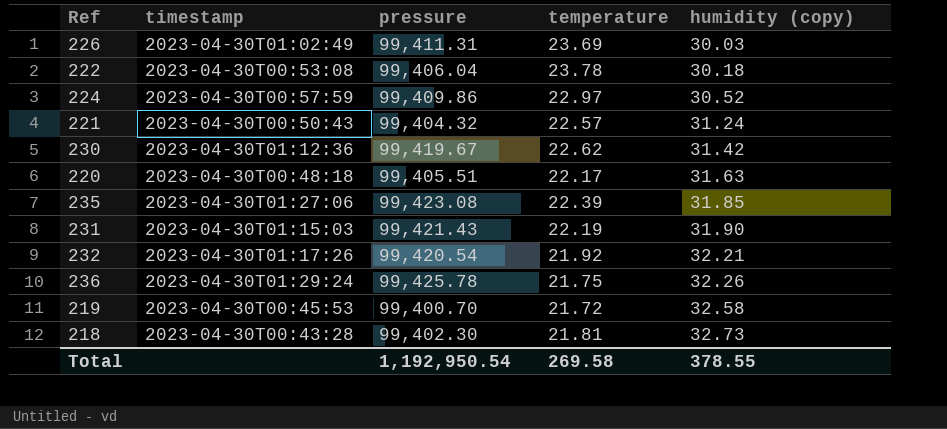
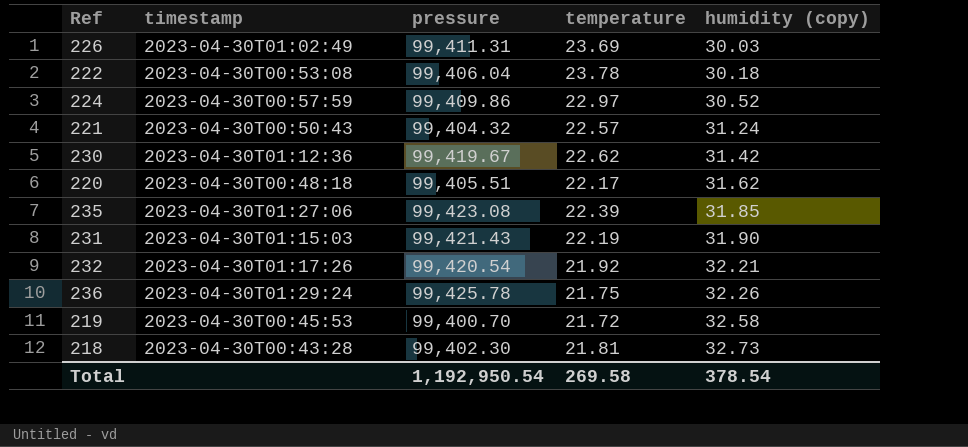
220 | humidity (copy): 31.63 -> 31.62
Total | humidity (copy): 378.55 -> 378.54

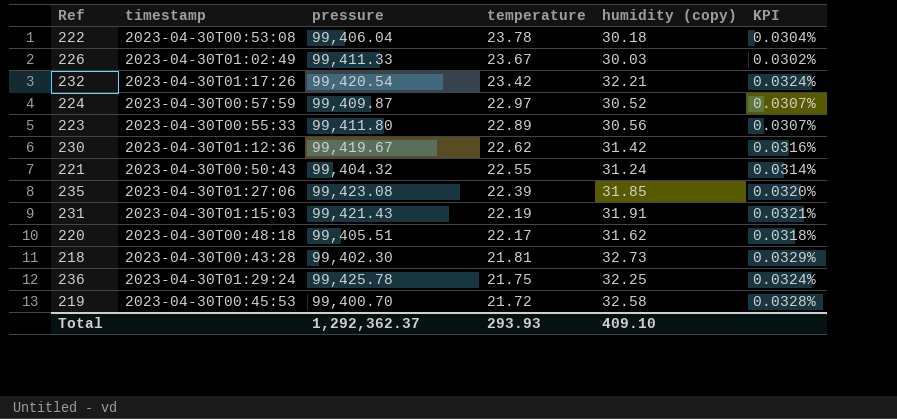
row order: humidity (copy) ascending -> temperature descending
column KPI | formula: none -> [humidity (copy)] / [pressure]
226 | pressure: 99,411.31 -> 99,411.33
226 | temperature: 23.69 -> 23.67
232 | temperature: 21.92 -> 23.42
224 | pressure: 99,409.86 -> 99,409.87
row 223: none -> 2023-04-30T00:55:33 | 99,411.80 | 22.89 | 30.56 | 0.0307%
221 | temperature: 22.57 -> 22.55
231 | humidity (copy): 31.90 -> 31.91
236 | humidity (copy): 32.26 -> 32.25
Total | pressure: 1,192,950.54 -> 1,292,362.37
Total | temperature: 269.58 -> 293.93
Total | humidity (copy): 378.54 -> 409.10

